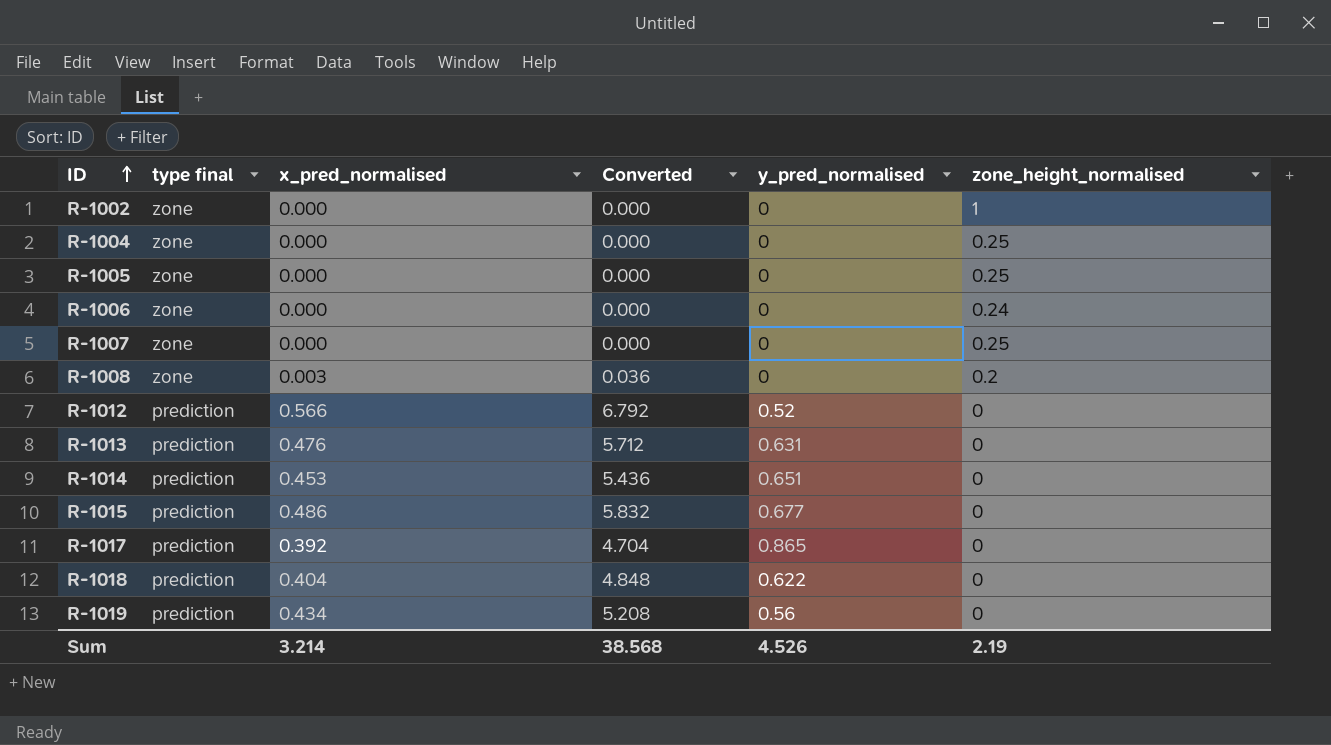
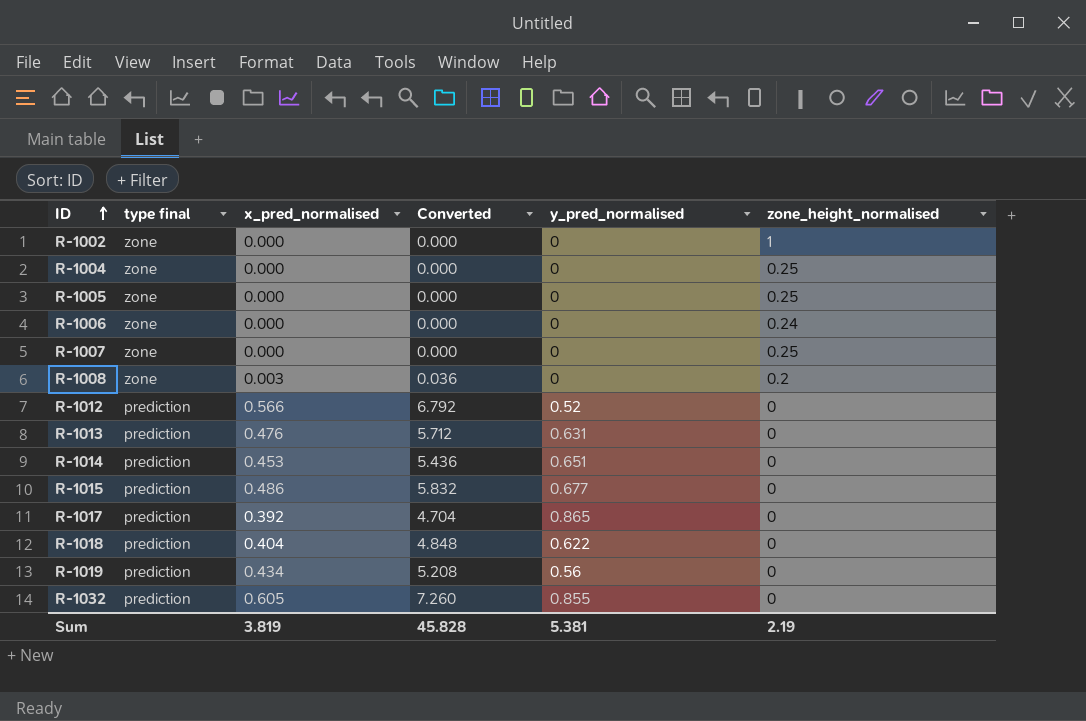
row R-1032: none -> prediction | 0.605 | 7.260 | 0.855 | 0
Sum | x_pred_normalised: 3.214 -> 3.819
Sum | Converted: 38.568 -> 45.828
Sum | y_pred_normalised: 4.526 -> 5.381

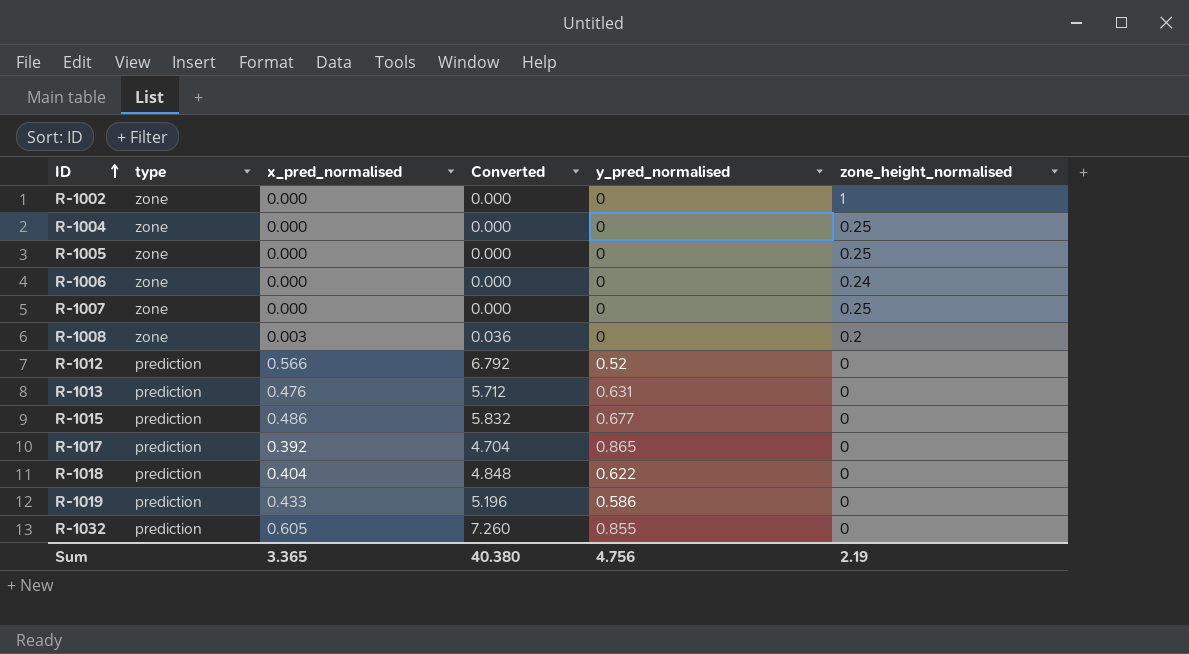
column name: type final -> type
row R-1014: prediction | 0.453 | 5.436 | 0.651 | 0 -> none
R-1019 | x_pred_normalised: 0.434 -> 0.433
R-1019 | Converted: 5.208 -> 5.196
R-1019 | y_pred_normalised: 0.56 -> 0.586
Sum | x_pred_normalised: 3.819 -> 3.365
Sum | Converted: 45.828 -> 40.380
Sum | y_pred_normalised: 5.381 -> 4.756

